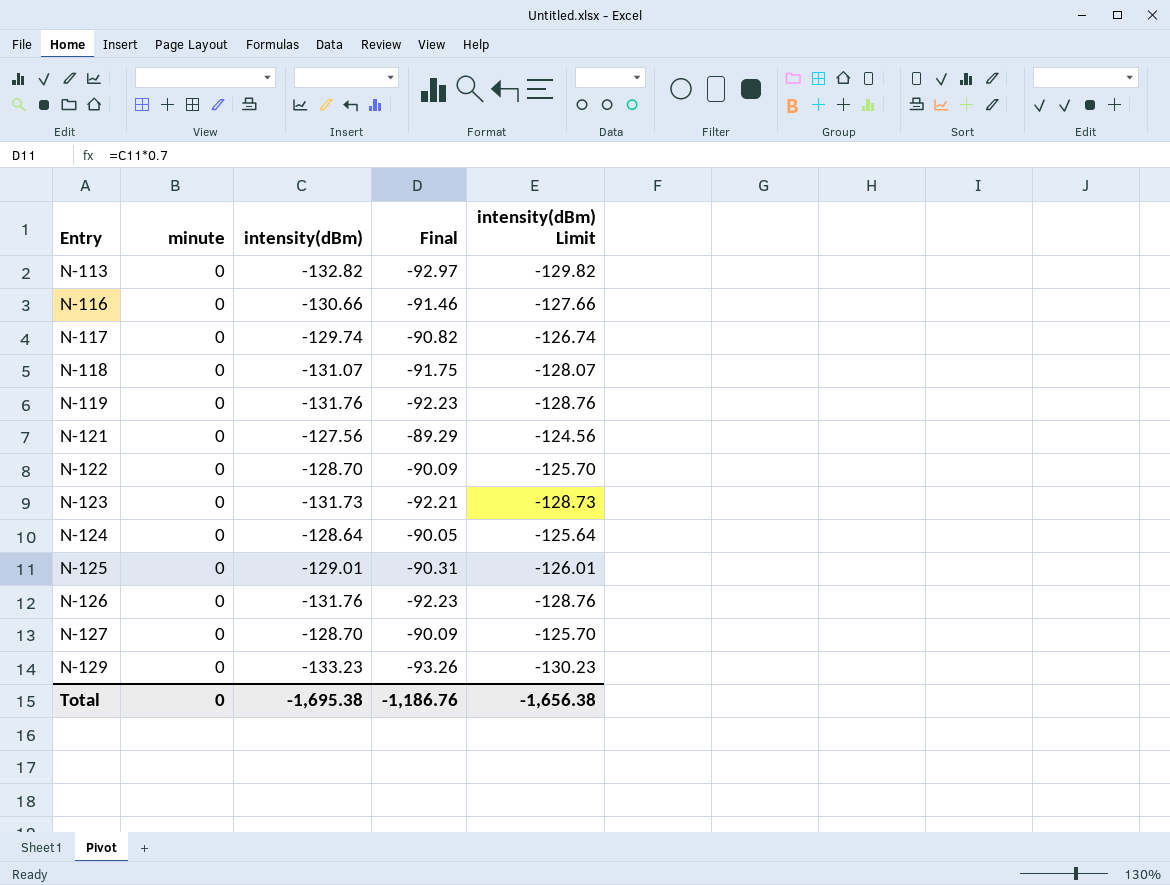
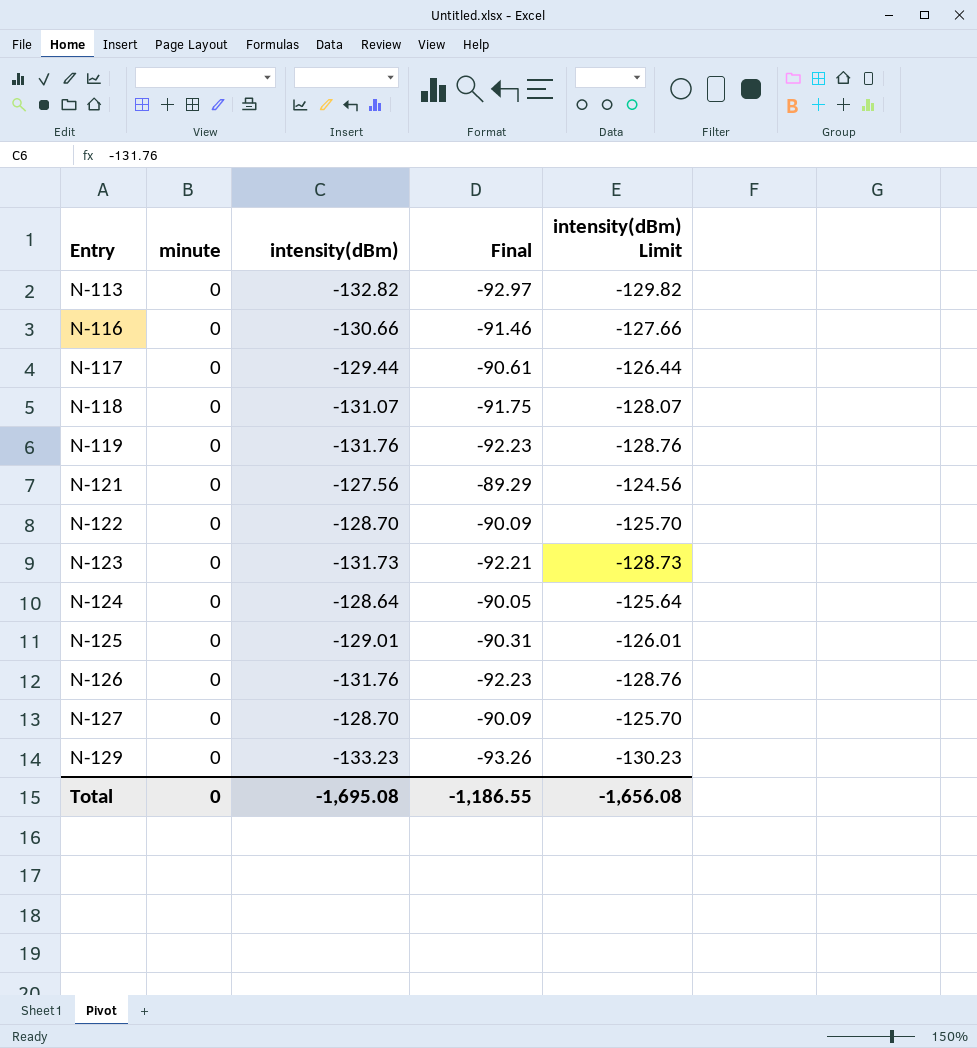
N-117 | intensity(dBm): -129.74 -> -129.44
N-117 | Final: -90.82 -> -90.61
N-117 | intensity(dBm) Limit: -126.74 -> -126.44
Total | intensity(dBm): -1,695.38 -> -1,695.08
Total | Final: -1,186.76 -> -1,186.55
Total | intensity(dBm) Limit: -1,656.38 -> -1,656.08

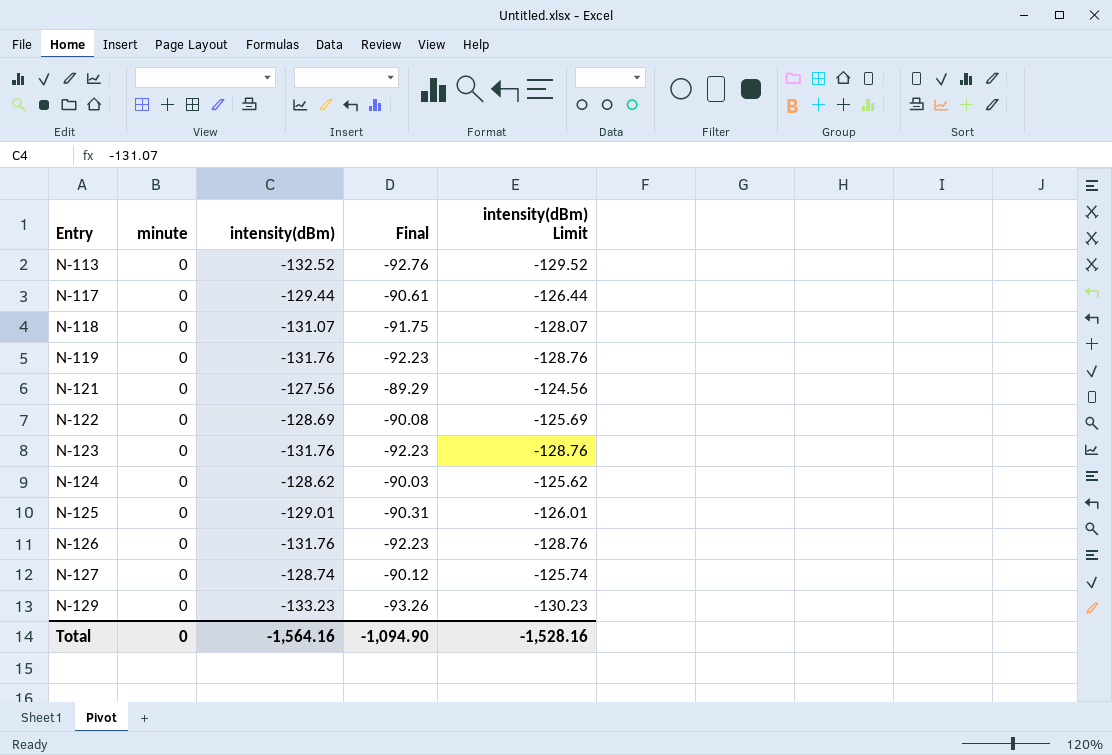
row N-116: 0 | -130.66 | -91.46 | -127.66 -> none
N-113 | intensity(dBm): -132.82 -> -132.52
N-113 | Final: -92.97 -> -92.76
N-113 | intensity(dBm) Limit: -129.82 -> -129.52
N-122 | intensity(dBm): -128.70 -> -128.69
N-122 | Final: -90.09 -> -90.08
N-122 | intensity(dBm) Limit: -125.70 -> -125.69
N-123 | intensity(dBm): -131.73 -> -131.76
N-123 | Final: -92.21 -> -92.23
N-123 | intensity(dBm) Limit: -128.73 -> -128.76
N-124 | intensity(dBm): -128.64 -> -128.62
N-124 | Final: -90.05 -> -90.03
N-124 | intensity(dBm) Limit: -125.64 -> -125.62
N-127 | intensity(dBm): -128.70 -> -128.74
N-127 | Final: -90.09 -> -90.12
N-127 | intensity(dBm) Limit: -125.70 -> -125.74
Total | intensity(dBm): -1,695.08 -> -1,564.16
Total | Final: -1,186.55 -> -1,094.90
Total | intensity(dBm) Limit: -1,656.08 -> -1,528.16

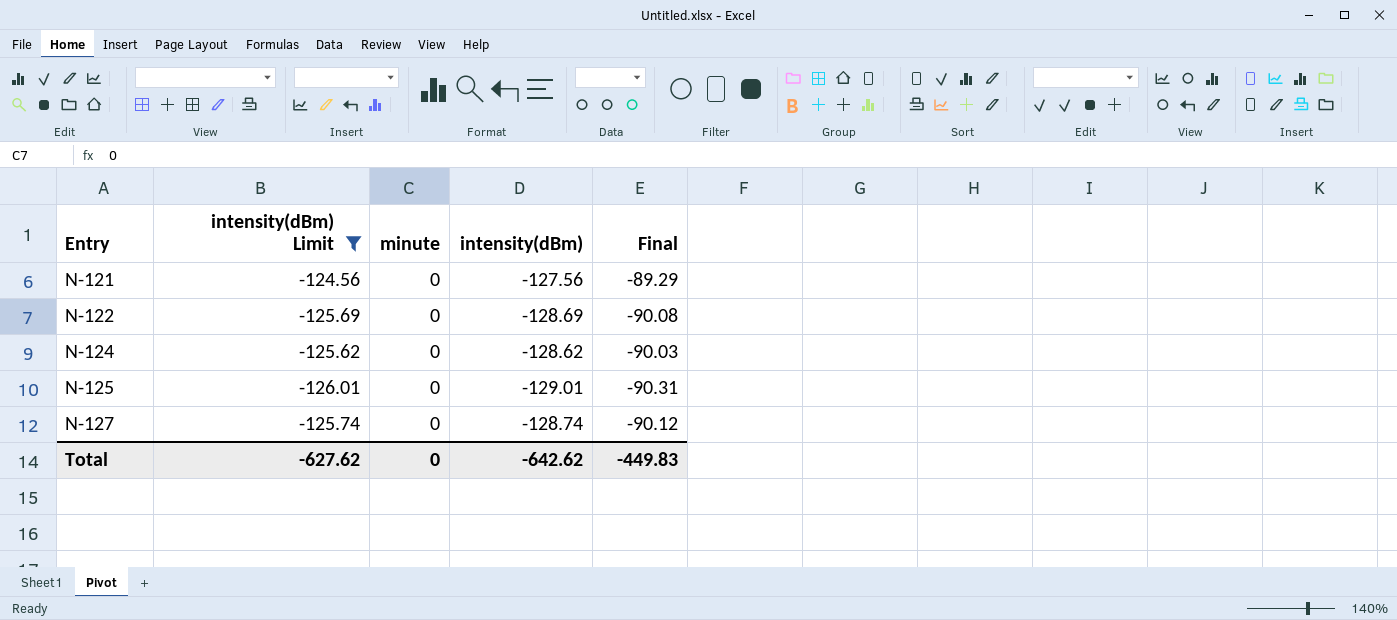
filter: none -> intensity(dBm) Limit >= -126.01
column intensity(dBm) Limit | position: 5 -> 2
Total | intensity(dBm) Limit: -1,528.16 -> -627.62
Total | intensity(dBm): -1,564.16 -> -642.62
Total | Final: -1,094.90 -> -449.83

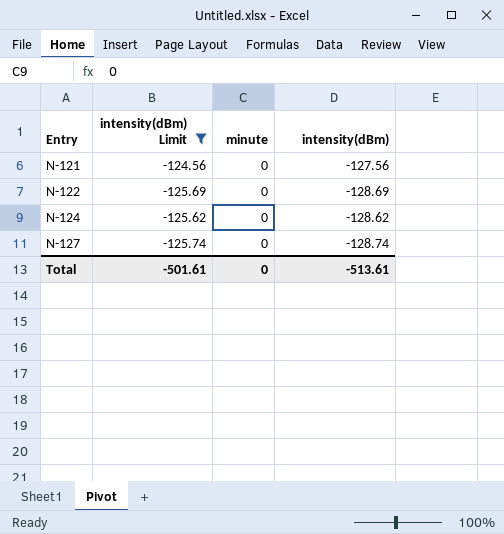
column Final | formula: [intensity(dBm)] * 0.7 -> none
row N-125: -126.01 | 0 | -129.01 | -90.31 -> none
Total | intensity(dBm) Limit: -627.62 -> -501.61
Total | intensity(dBm): -642.62 -> -513.61

